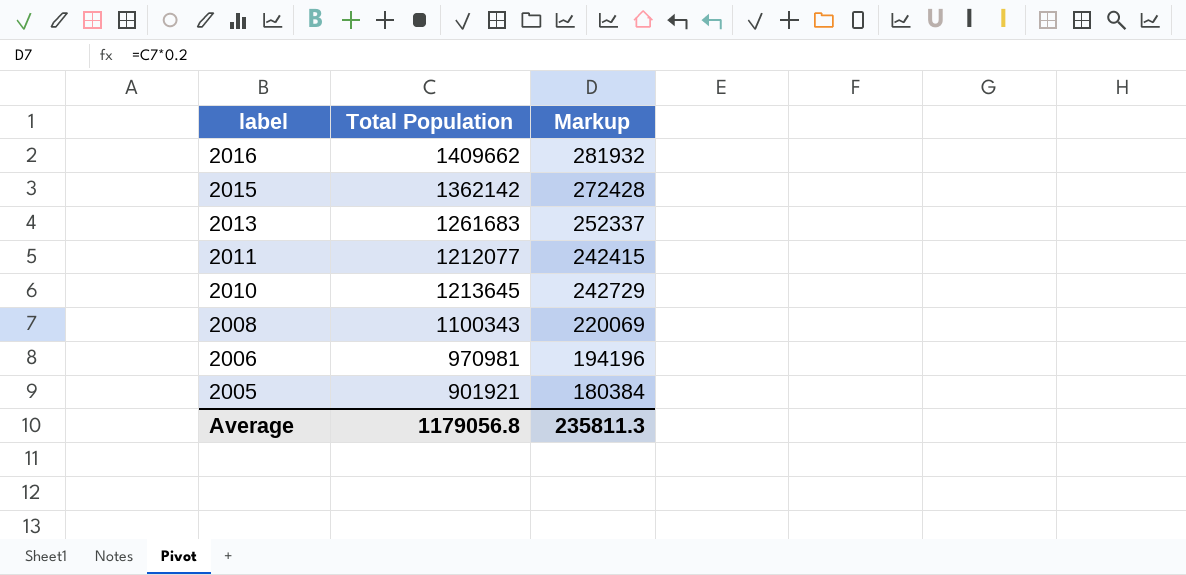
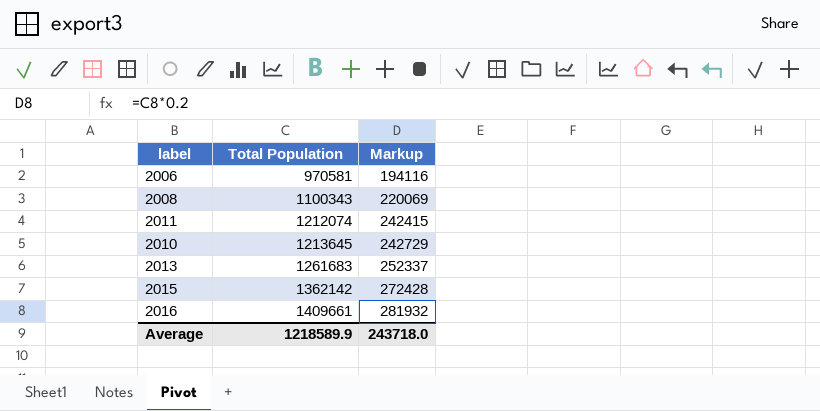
row order: label descending -> Total Population ascending
row 2005: 901921 | 180384 -> none
2006 | Total Population: 970981 -> 970581
2006 | Markup: 194196 -> 194116
2011 | Total Population: 1212077 -> 1212074
2016 | Total Population: 1409662 -> 1409661
Average | Total Population: 1179056.8 -> 1218589.9
Average | Markup: 235811.3 -> 243718.0

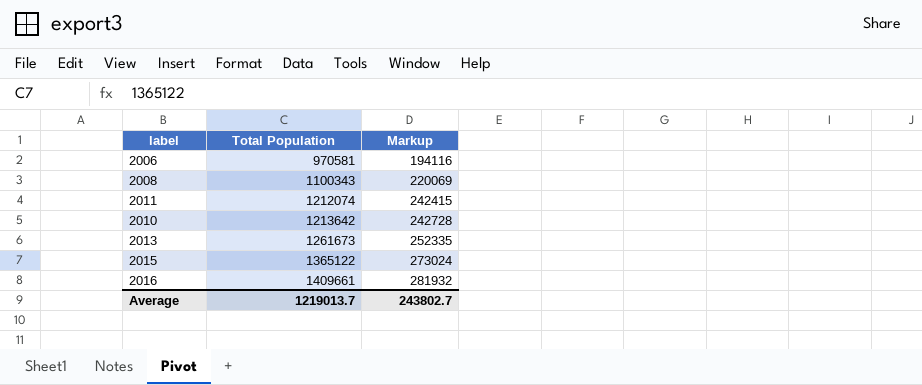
2010 | Total Population: 1213645 -> 1213642
2010 | Markup: 242729 -> 242728
2013 | Total Population: 1261683 -> 1261673
2013 | Markup: 252337 -> 252335
2015 | Total Population: 1362142 -> 1365122
2015 | Markup: 272428 -> 273024
Average | Total Population: 1218589.9 -> 1219013.7
Average | Markup: 243718.0 -> 243802.7

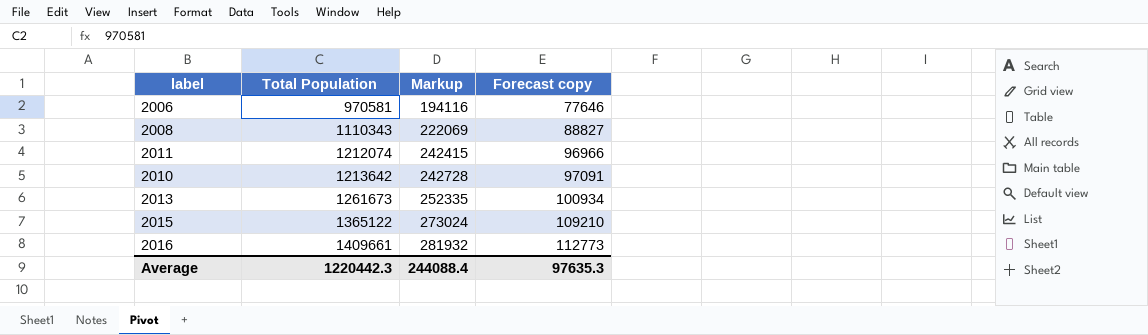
column Forecast copy | formula: none -> [Total Population] * 0.08
2008 | Total Population: 1100343 -> 1110343
2008 | Markup: 220069 -> 222069
Average | Total Population: 1219013.7 -> 1220442.3
Average | Markup: 243802.7 -> 244088.4

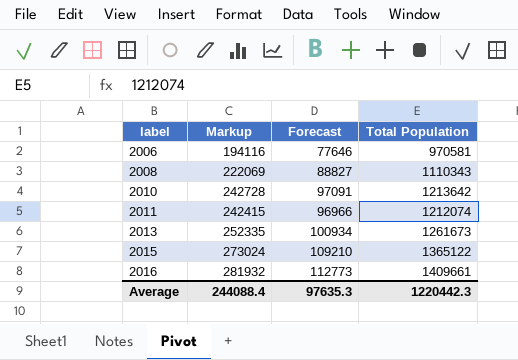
row order: Total Population ascending -> label ascending
column name: Forecast copy -> Forecast
column Total Population | position: 2 -> 4

